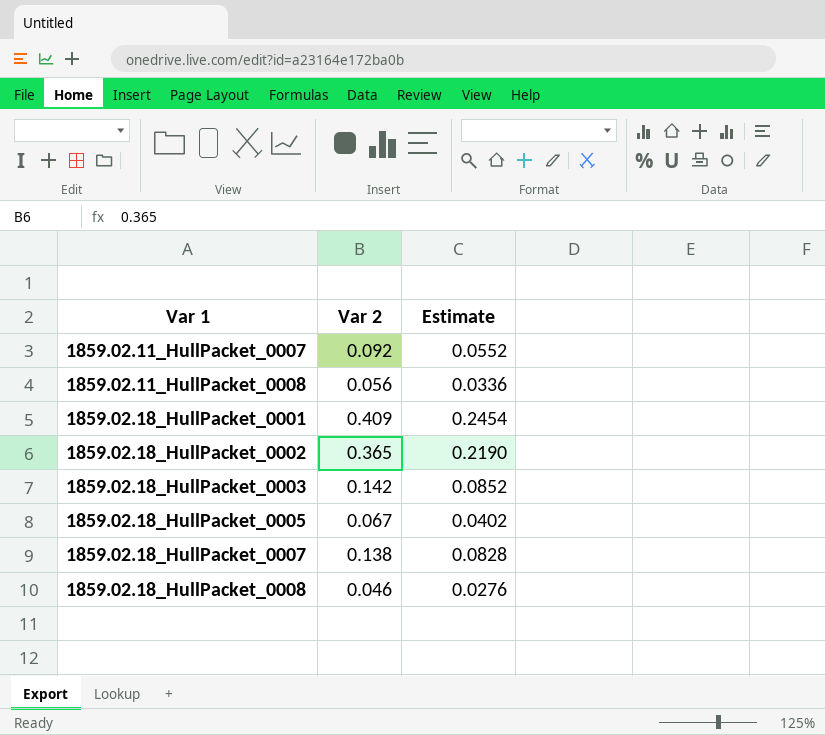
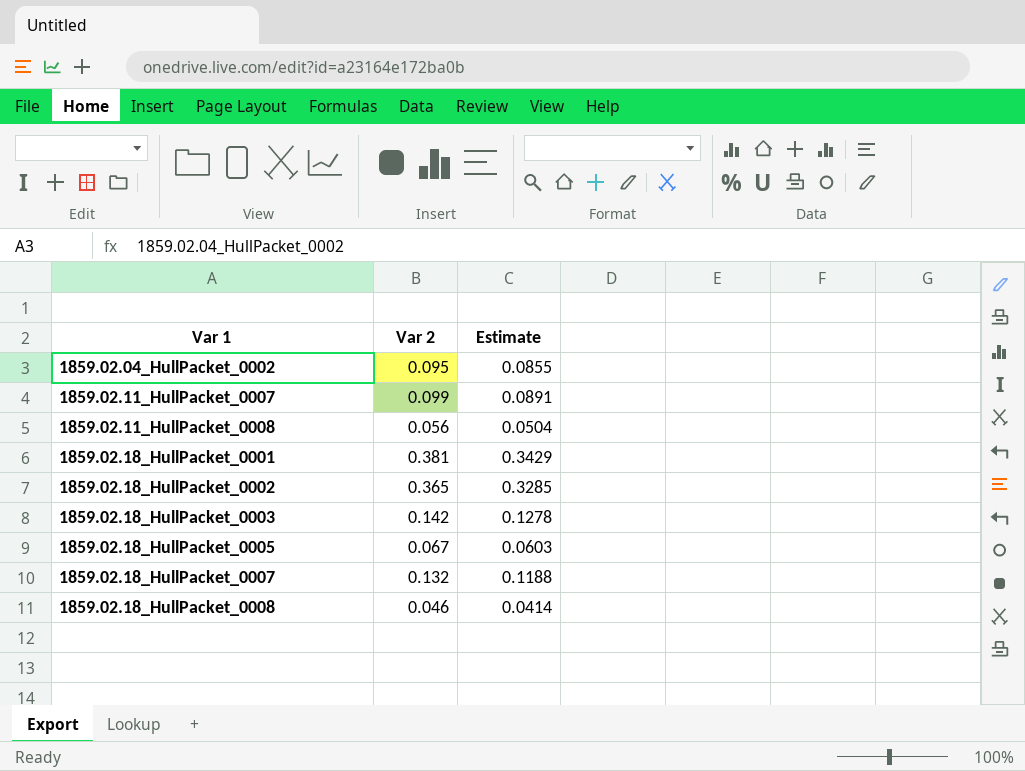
column Estimate | formula: [Var 2] * 0.6 -> [Var 2] * 0.9
row 1859.02.04_HullPacket_0002: none -> 0.095 | 0.0855
1859.02.11_HullPacket_0007 | Var 2: 0.092 -> 0.099
1859.02.18_HullPacket_0001 | Var 2: 0.409 -> 0.381
1859.02.18_HullPacket_0007 | Var 2: 0.138 -> 0.132

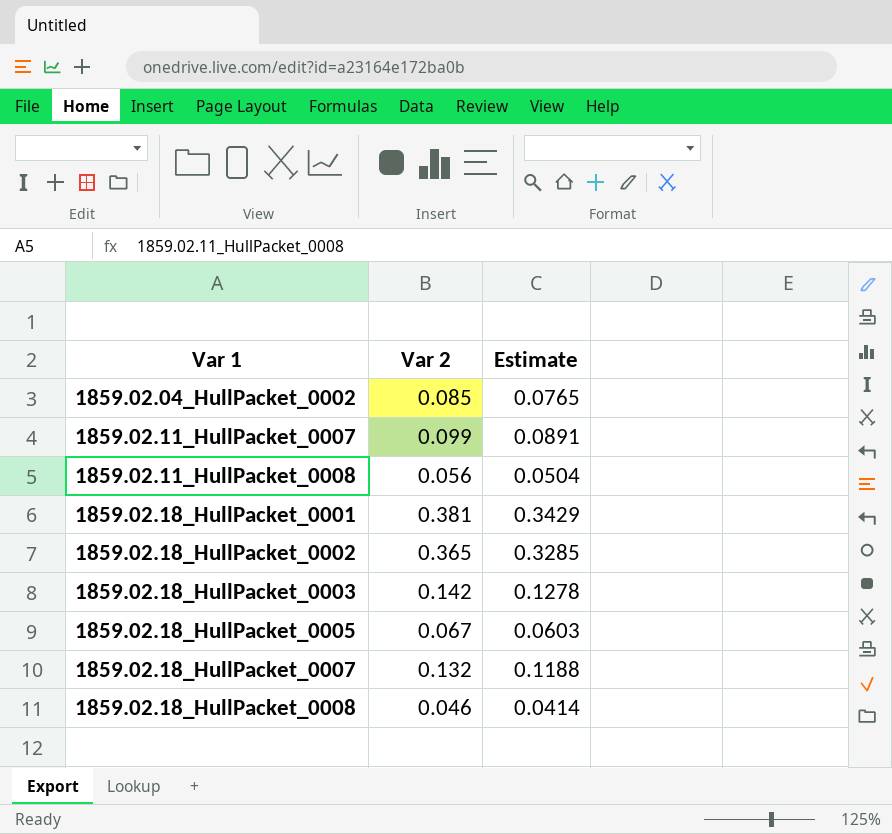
1859.02.04_HullPacket_0002 | Var 2: 0.095 -> 0.085
1859.02.04_HullPacket_0002 | Estimate: 0.0855 -> 0.0765

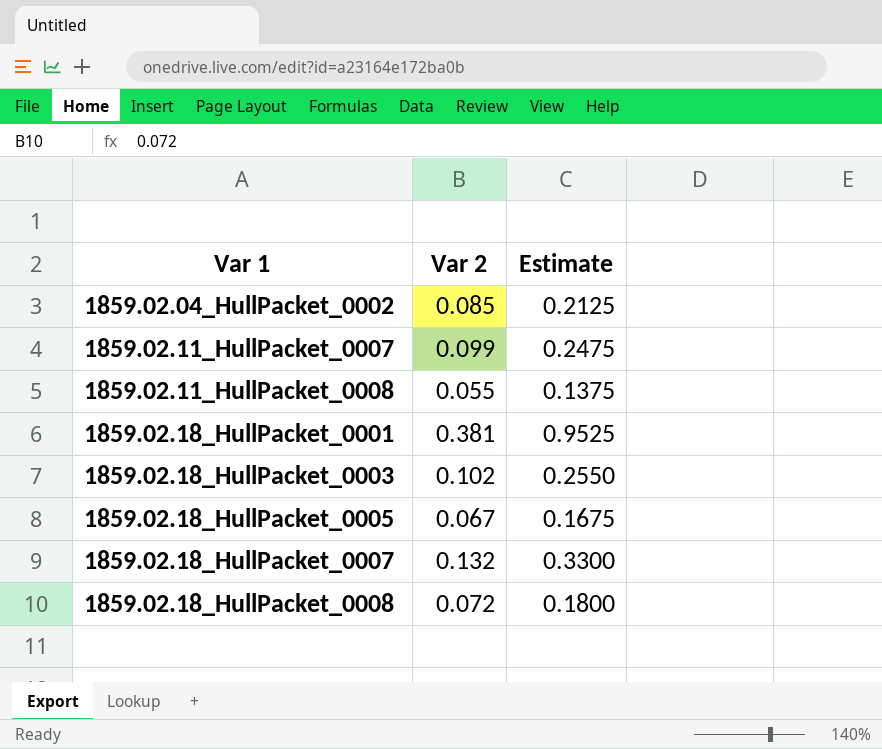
column Estimate | formula: [Var 2] * 0.9 -> [Var 2] * 2.5
row 1859.02.18_HullPacket_0002: 0.365 | 0.3285 -> none
1859.02.11_HullPacket_0008 | Var 2: 0.056 -> 0.055
1859.02.18_HullPacket_0003 | Var 2: 0.142 -> 0.102
1859.02.18_HullPacket_0008 | Var 2: 0.046 -> 0.072

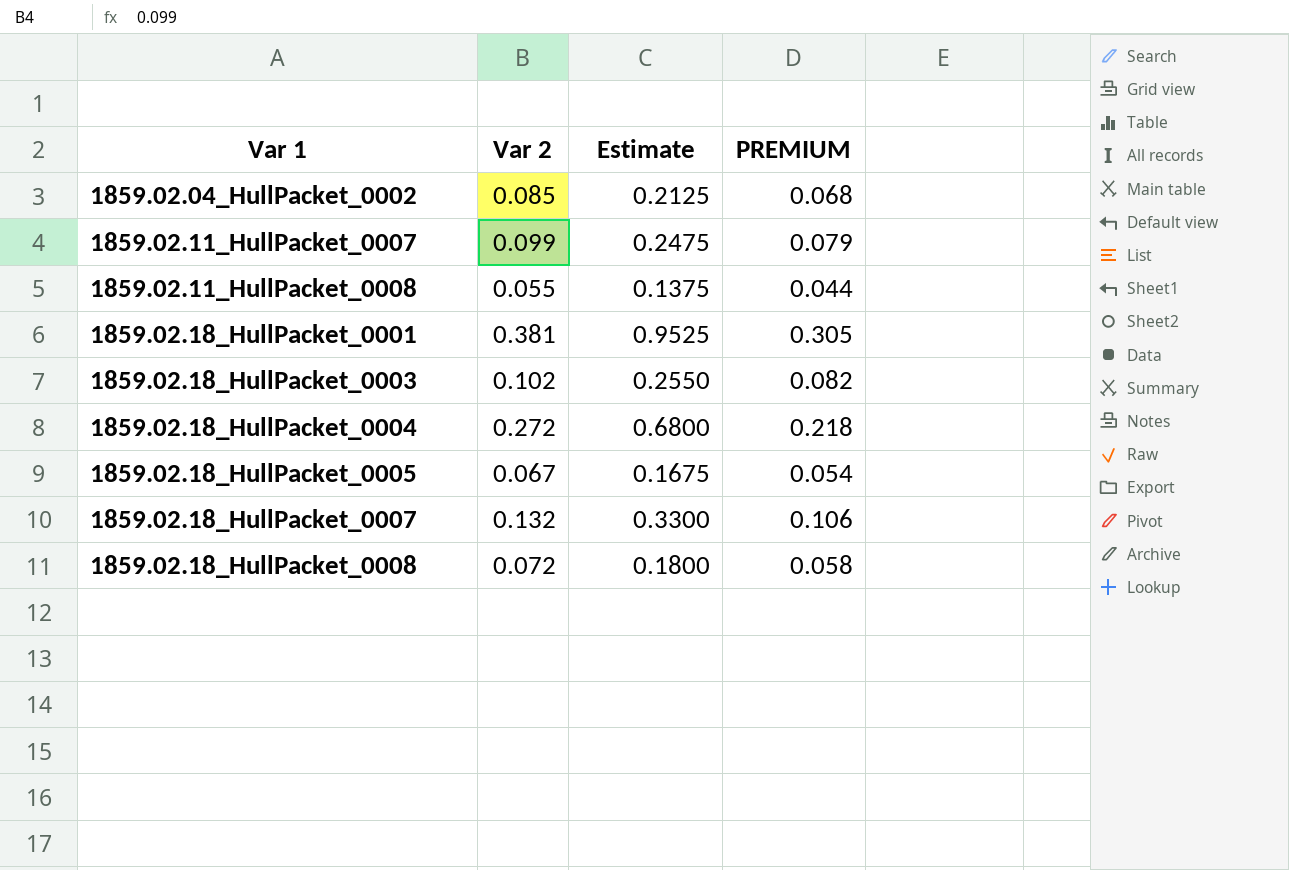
column PREMIUM | formula: none -> [Var 2] * 0.8
row 1859.02.18_HullPacket_0004: none -> 0.272 | 0.6800 | 0.218

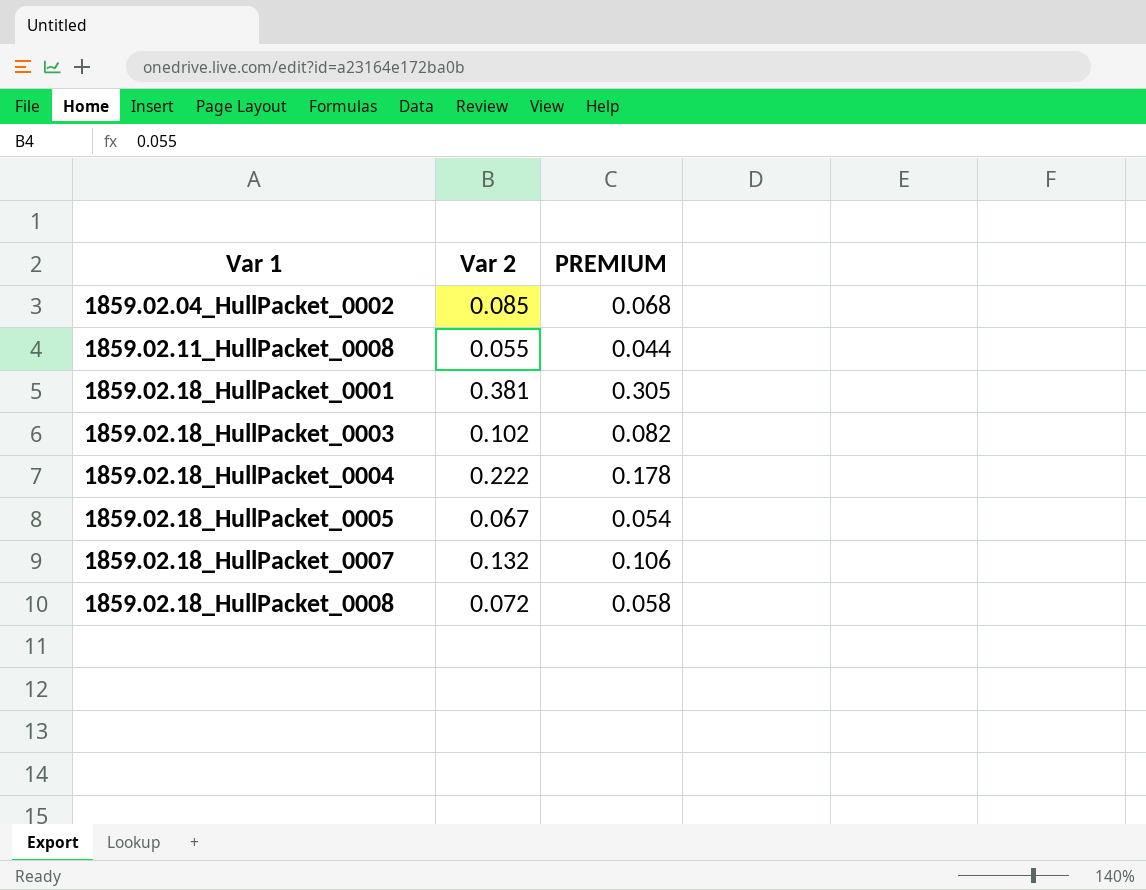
column Estimate | formula: [Var 2] * 2.5 -> none
row 1859.02.11_HullPacket_0007: 0.099 | 0.2475 | 0.079 -> none
1859.02.18_HullPacket_0004 | Var 2: 0.272 -> 0.222
1859.02.18_HullPacket_0004 | PREMIUM: 0.218 -> 0.178

